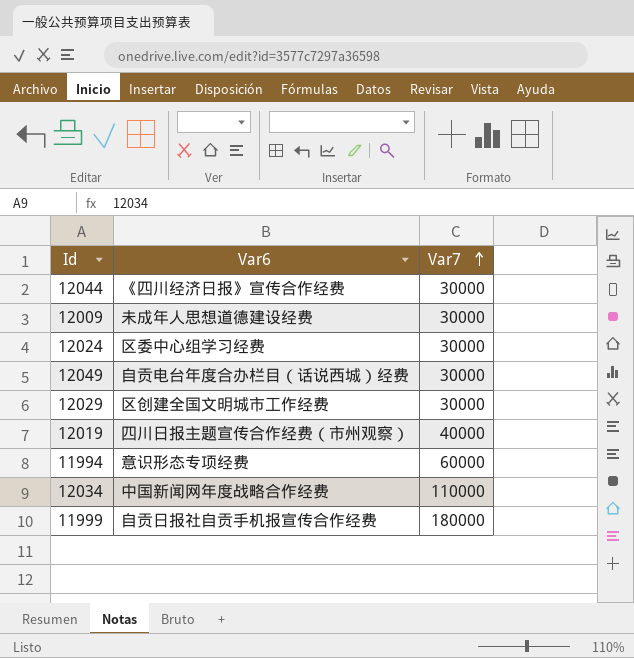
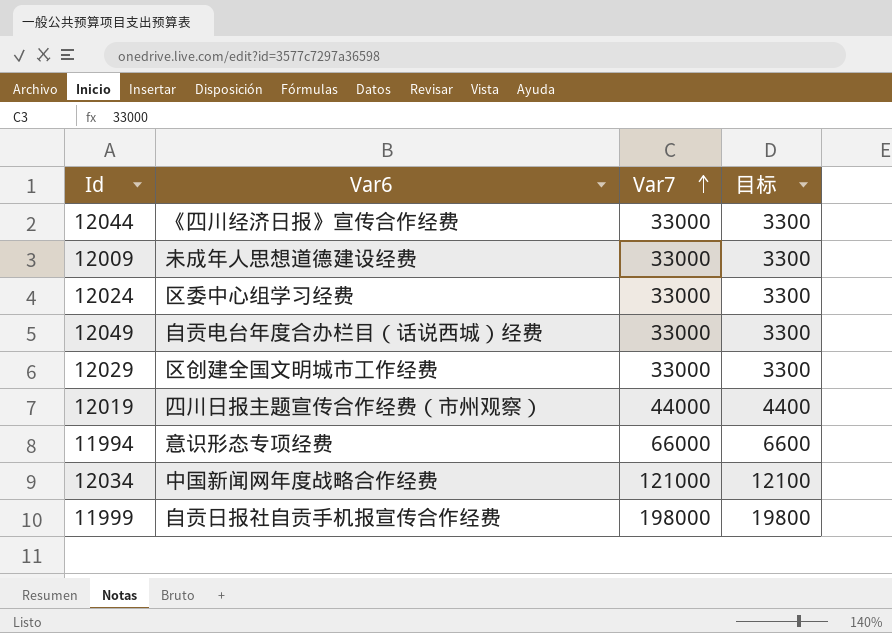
column 目标 | formula: none -> [Var7] * 0.1
12044 | Var7: 30000 -> 33000
12009 | Var7: 30000 -> 33000
12024 | Var7: 30000 -> 33000
12049 | Var7: 30000 -> 33000
12029 | Var7: 30000 -> 33000
12019 | Var7: 40000 -> 44000
11994 | Var7: 60000 -> 66000
12034 | Var7: 110000 -> 121000
11999 | Var7: 180000 -> 198000

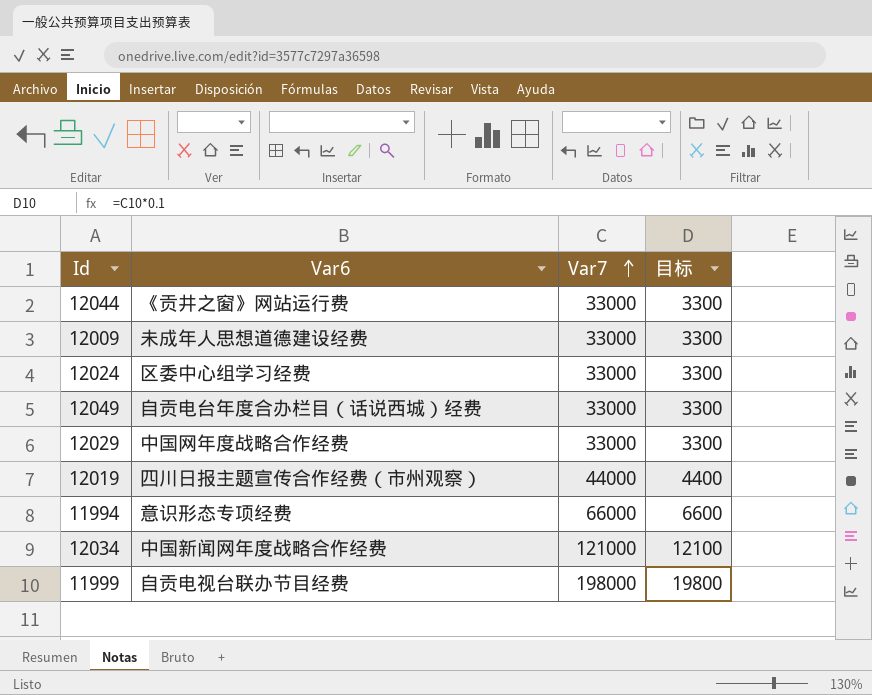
12044 | Var6: 《四川经济日报》宣传合作经费 -> 《贡井之窗》网站运行费
12029 | Var6: 区创建全国文明城市工作经费 -> 中国网年度战略合作经费
11999 | Var6: 自贡日报社自贡手机报宣传合作经费 -> 自贡电视台联办节目经费

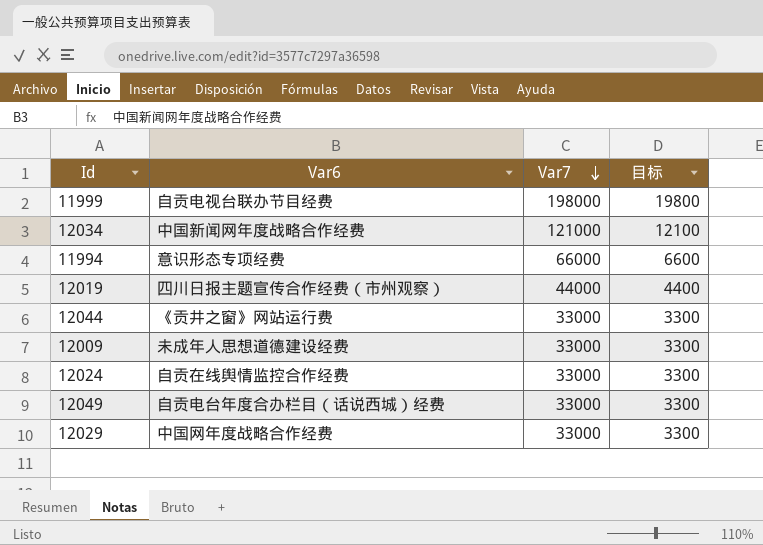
row order: Var7 ascending -> Var7 descending
12024 | Var6: 区委中心组学习经费 -> 自贡在线舆情监控合作经费

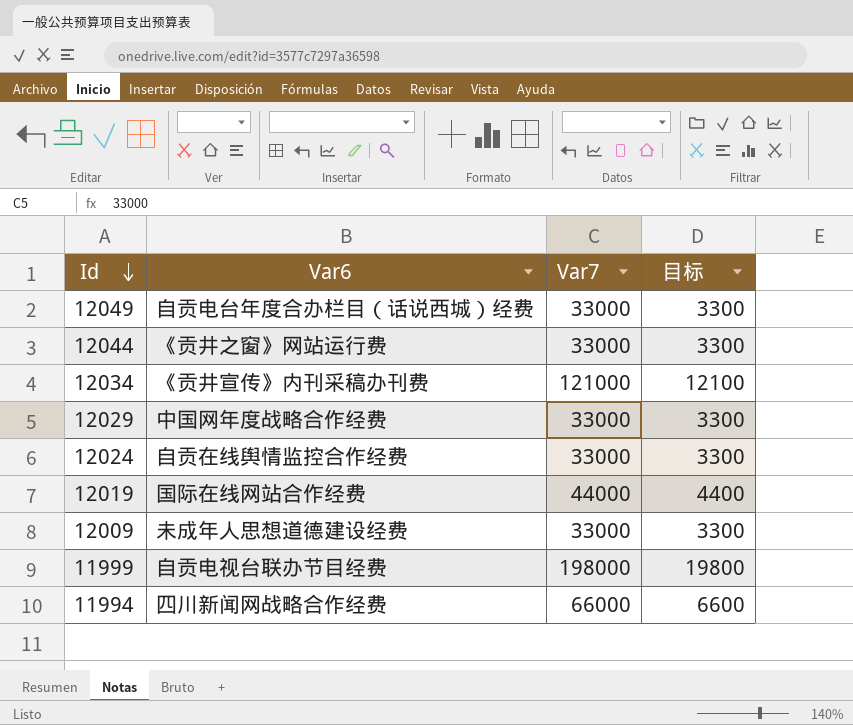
row order: Var7 descending -> Id descending
12034 | Var6: 中国新闻网年度战略合作经费 -> 《贡井宣传》内刊采稿办刊费
12019 | Var6: 四川日报主题宣传合作经费（市州观察） -> 国际在线网站合作经费
11994 | Var6: 意识形态专项经费 -> 四川新闻网战略合作经费

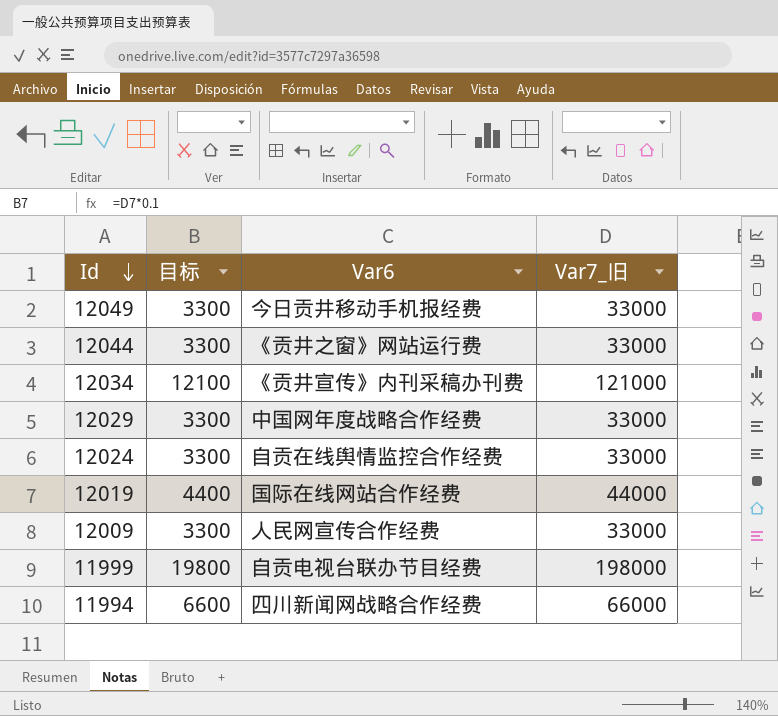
column 目标 | position: 4 -> 2
column name: Var7 -> Var7_旧
12049 | Var6: 自贡电台年度合办栏目（话说西城）经费 -> 今日贡井移动手机报经费
12009 | Var6: 未成年人思想道德建设经费 -> 人民网宣传合作经费

